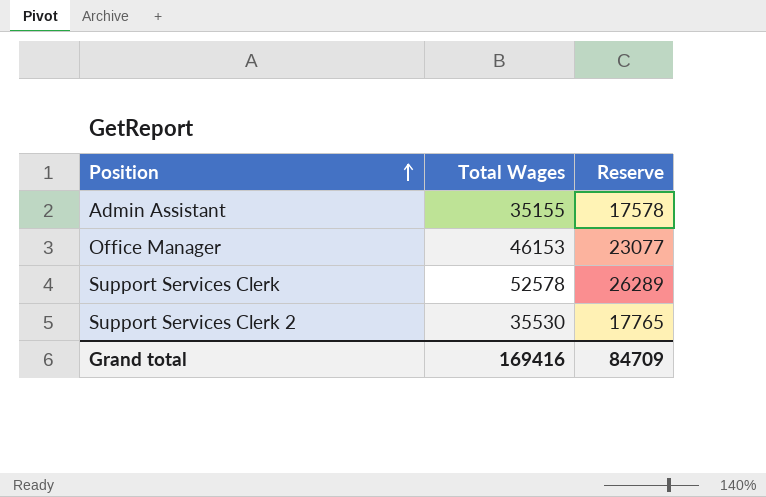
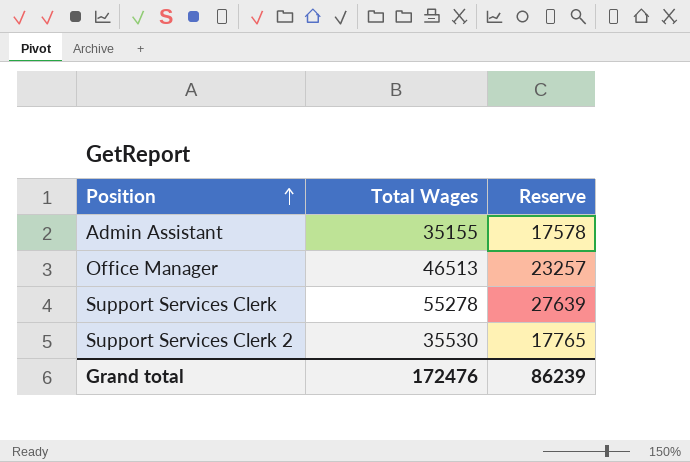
Office Manager | Total Wages: 46153 -> 46513
Office Manager | Reserve: 23077 -> 23257
Support Services Clerk | Total Wages: 52578 -> 55278
Support Services Clerk | Reserve: 26289 -> 27639
Grand total | Total Wages: 169416 -> 172476
Grand total | Reserve: 84709 -> 86239

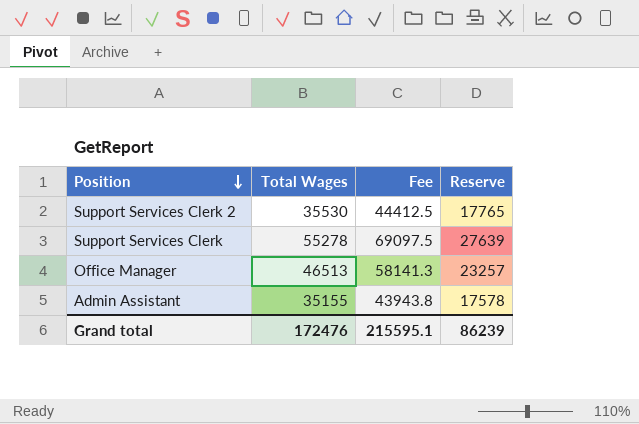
row order: Position ascending -> Position descending
column Fee | formula: none -> [Total Wages] * 1.25

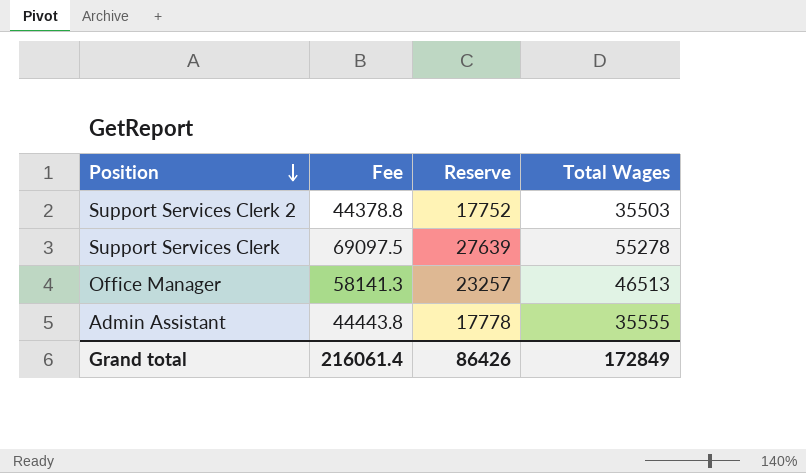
column Total Wages | position: 2 -> 4
Support Services Clerk 2 | Fee: 44412.5 -> 44378.8
Support Services Clerk 2 | Reserve: 17765 -> 17752
Support Services Clerk 2 | Total Wages: 35530 -> 35503
Admin Assistant | Fee: 43943.8 -> 44443.8
Admin Assistant | Reserve: 17578 -> 17778
Admin Assistant | Total Wages: 35155 -> 35555
Grand total | Fee: 215595.1 -> 216061.4
Grand total | Reserve: 86239 -> 86426
Grand total | Total Wages: 172476 -> 172849

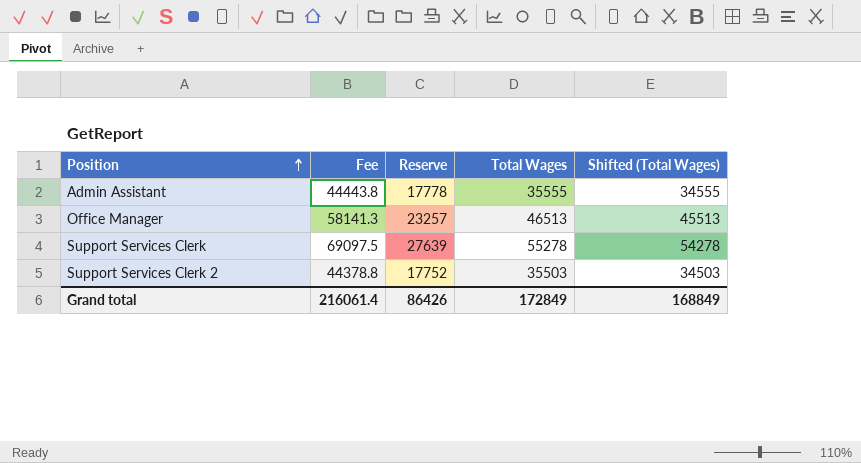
row order: Position descending -> Position ascending
column Shifted (Total Wages) | formula: none -> [Total Wages] - 1000

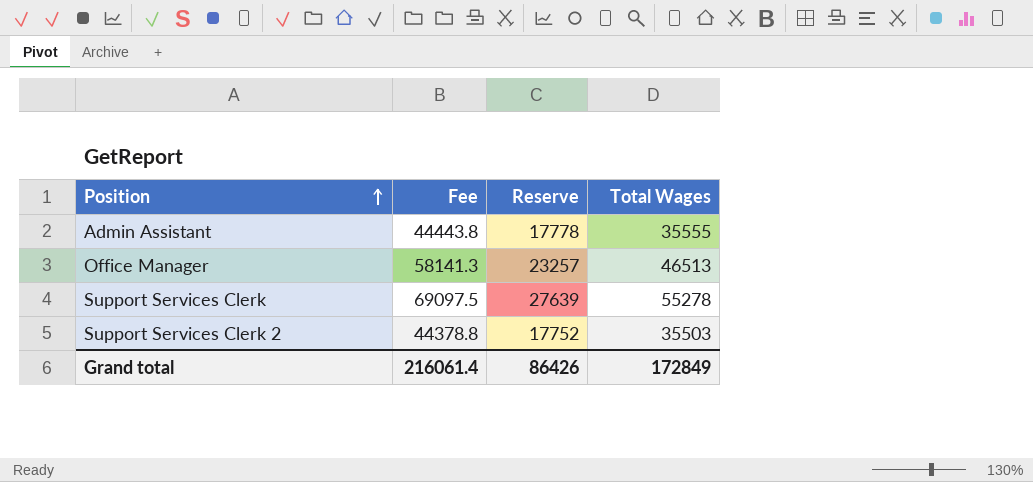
column Shifted (Total Wages) | formula: [Total Wages] - 1000 -> none

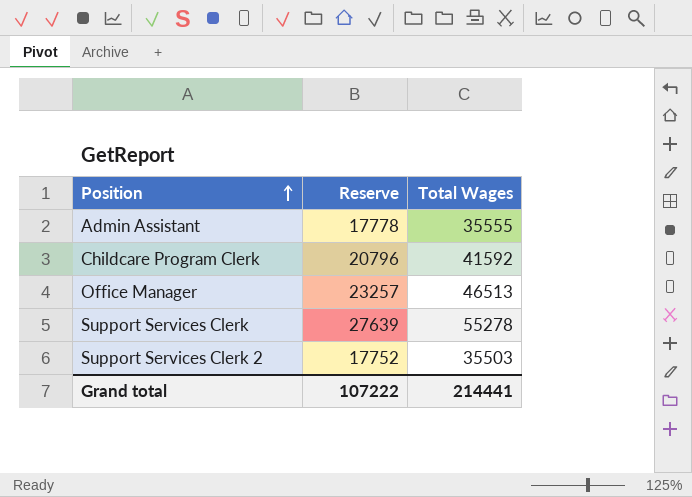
column Fee | formula: [Total Wages] * 1.25 -> none
row Childcare Program Clerk: none -> 20796 | 41592
Grand total | Reserve: 86426 -> 107222
Grand total | Total Wages: 172849 -> 214441

